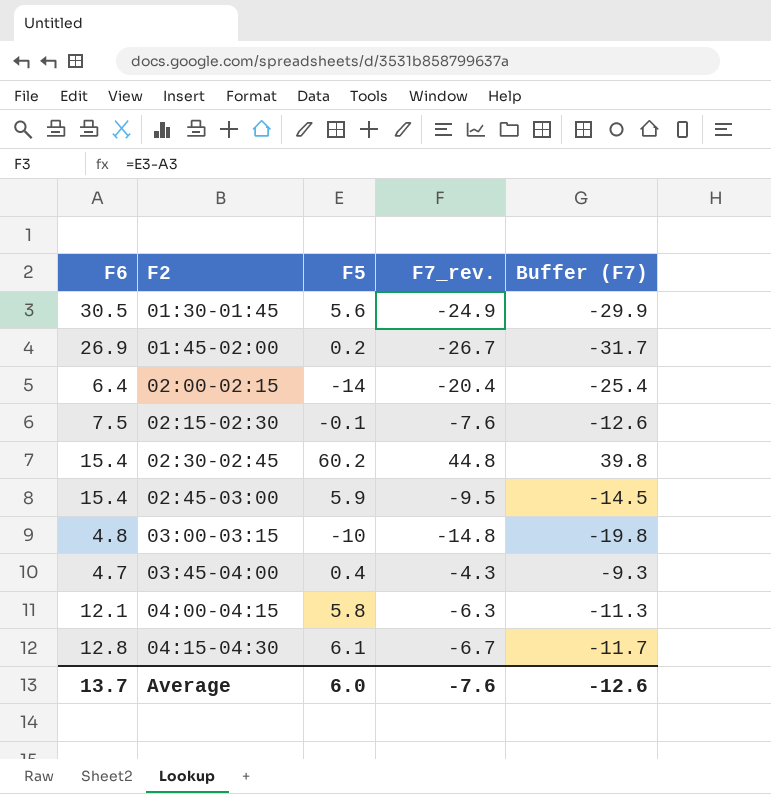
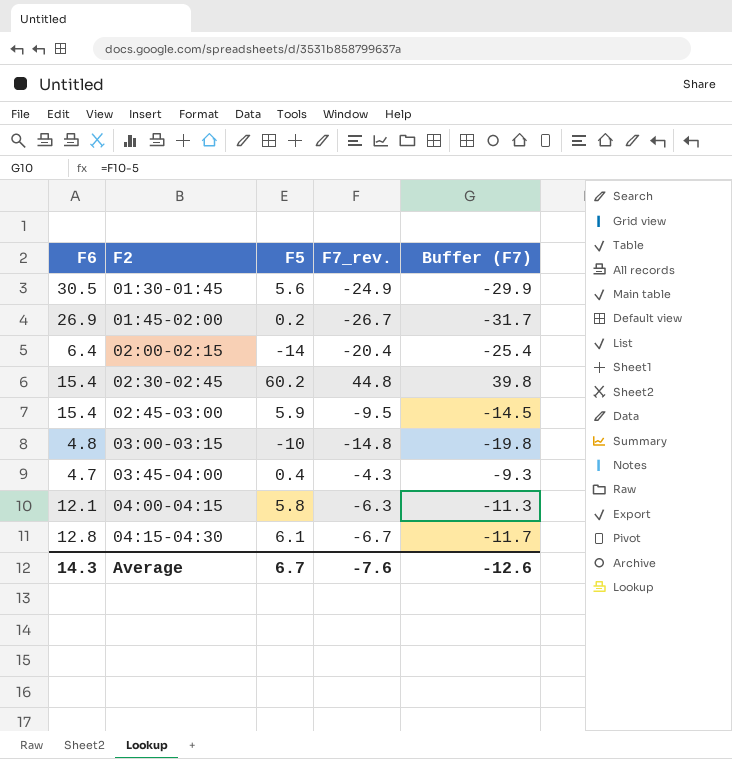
row 02:15-02:30: 7.5 | -0.1 | -7.6 | -12.6 -> none
Average | F6: 13.7 -> 14.3
Average | F5: 6.0 -> 6.7

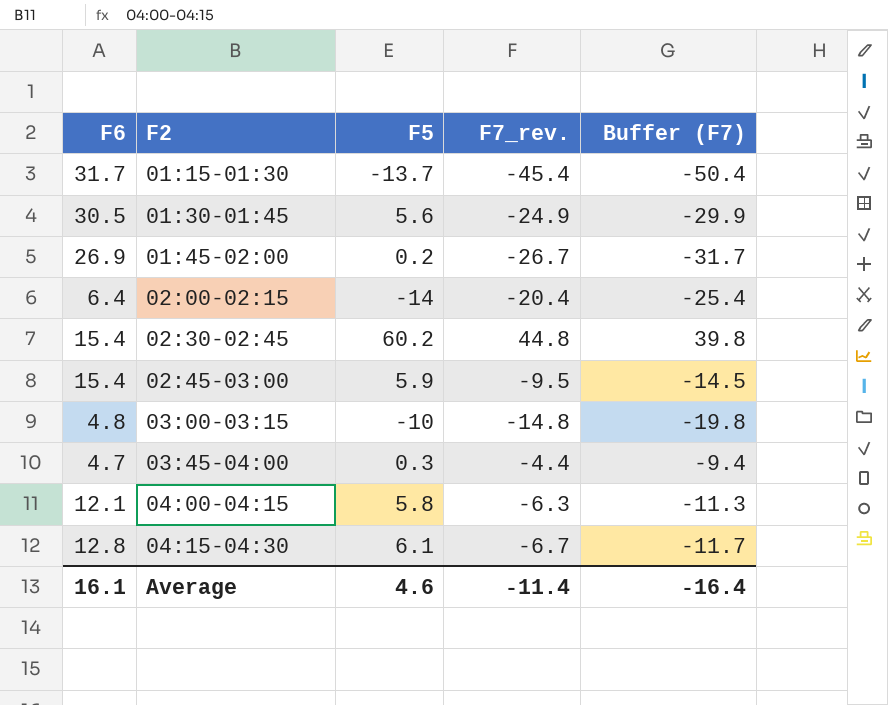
row 01:15-01:30: none -> 31.7 | -13.7 | -45.4 | -50.4
03:45-04:00 | F5: 0.4 -> 0.3
03:45-04:00 | F7_rev.: -4.3 -> -4.4
03:45-04:00 | Buffer (F7): -9.3 -> -9.4
Average | F6: 14.3 -> 16.1
Average | F5: 6.7 -> 4.6
Average | F7_rev.: -7.6 -> -11.4
Average | Buffer (F7): -12.6 -> -16.4

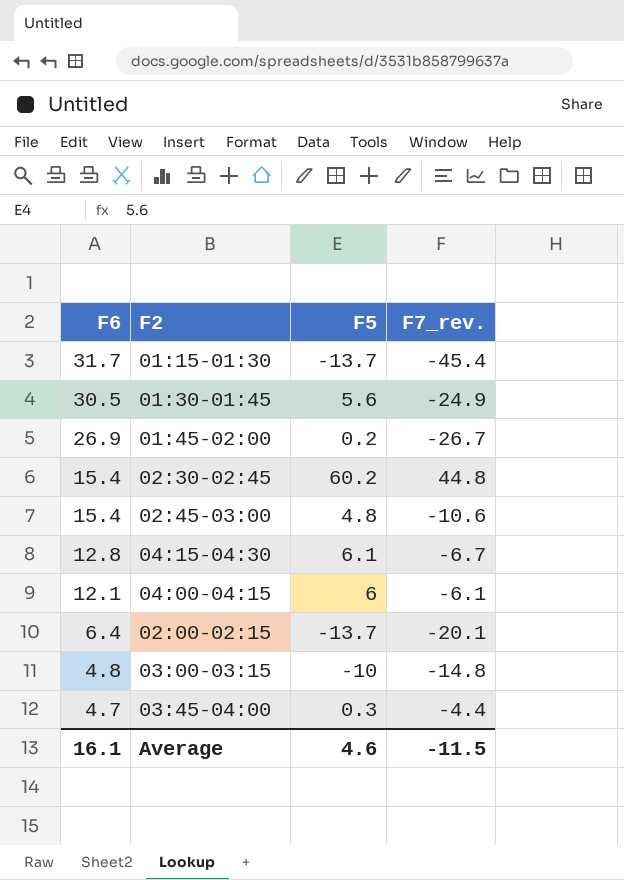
row order: F2 ascending -> F6 descending
column Buffer (F7) | formula: [F7_rev.] - 5 -> none
02:45-03:00 | F5: 5.9 -> 4.8
02:45-03:00 | F7_rev.: -9.5 -> -10.6
04:00-04:15 | F5: 5.8 -> 6
04:00-04:15 | F7_rev.: -6.3 -> -6.1
02:00-02:15 | F5: -14 -> -13.7
02:00-02:15 | F7_rev.: -20.4 -> -20.1
Average | F7_rev.: -11.4 -> -11.5

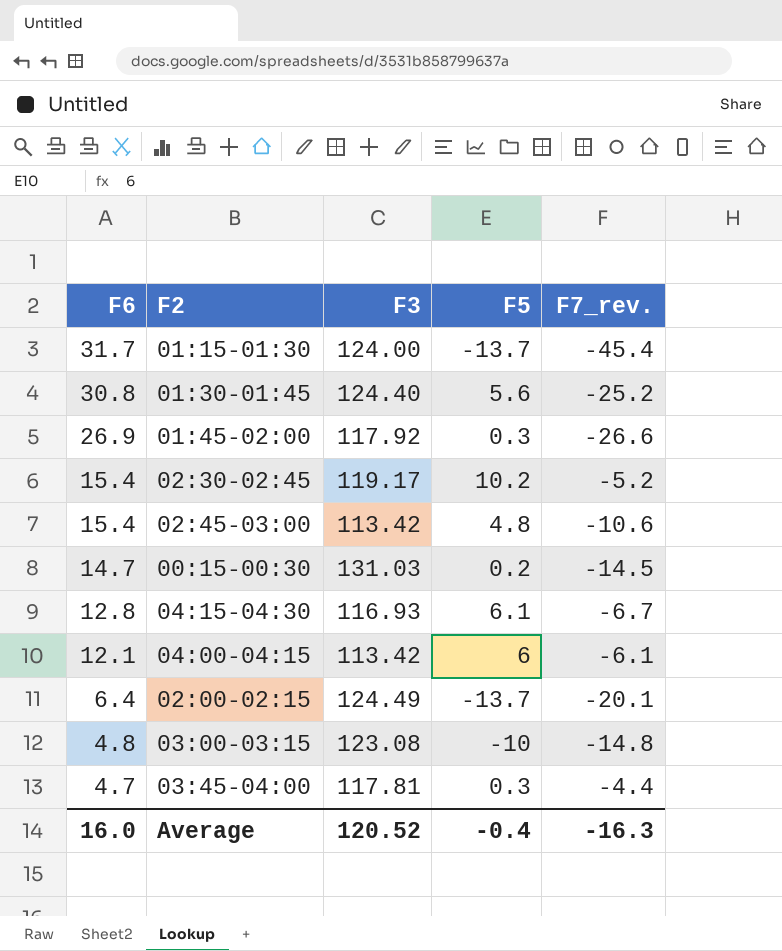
column F3 | position: none -> 3
01:30-01:45 | F6: 30.5 -> 30.8
01:30-01:45 | F7_rev.: -24.9 -> -25.2
01:45-02:00 | F5: 0.2 -> 0.3
01:45-02:00 | F7_rev.: -26.7 -> -26.6
02:30-02:45 | F5: 60.2 -> 10.2
02:30-02:45 | F7_rev.: 44.8 -> -5.2
row 00:15-00:30: none -> 14.7 | 131.03 | 0.2 | -14.5
Average | F6: 16.1 -> 16.0
Average | F5: 4.6 -> -0.4
Average | F7_rev.: -11.5 -> -16.3

